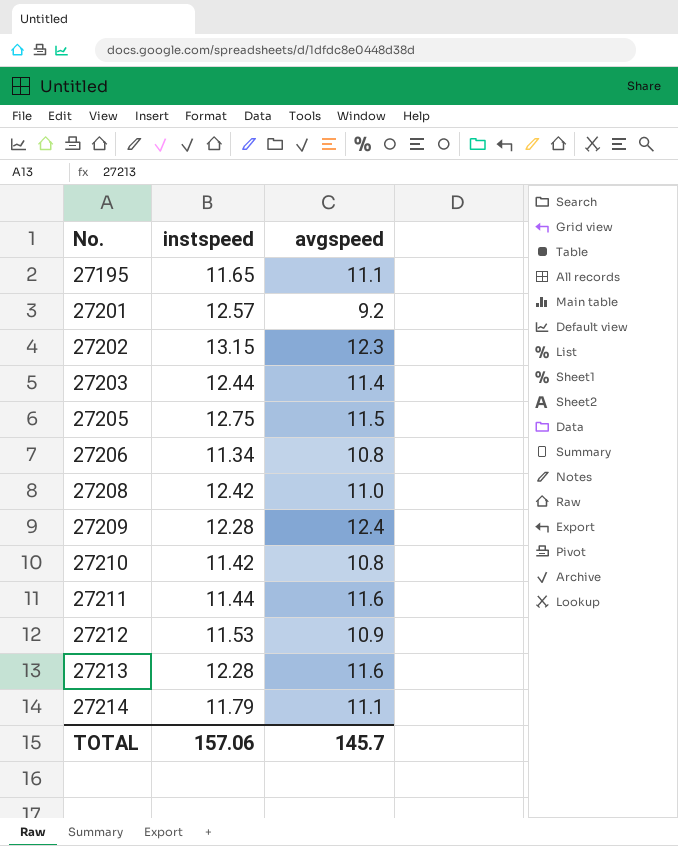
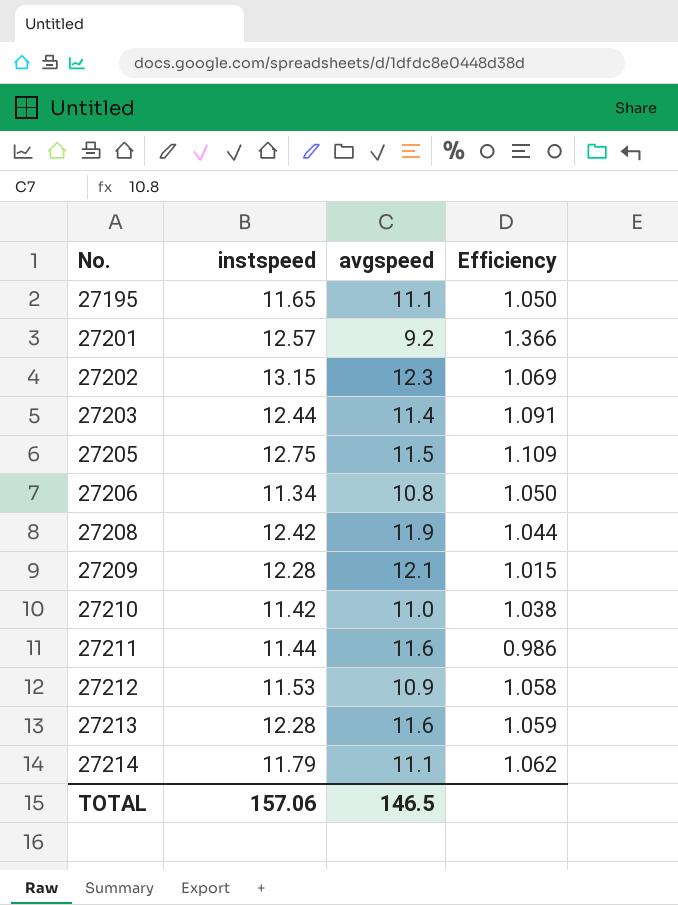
column Efficiency | formula: none -> [instspeed] / [avgspeed]
27208 | avgspeed: 11.0 -> 11.9
27209 | avgspeed: 12.4 -> 12.1
27210 | avgspeed: 10.8 -> 11.0
TOTAL | avgspeed: 145.7 -> 146.5

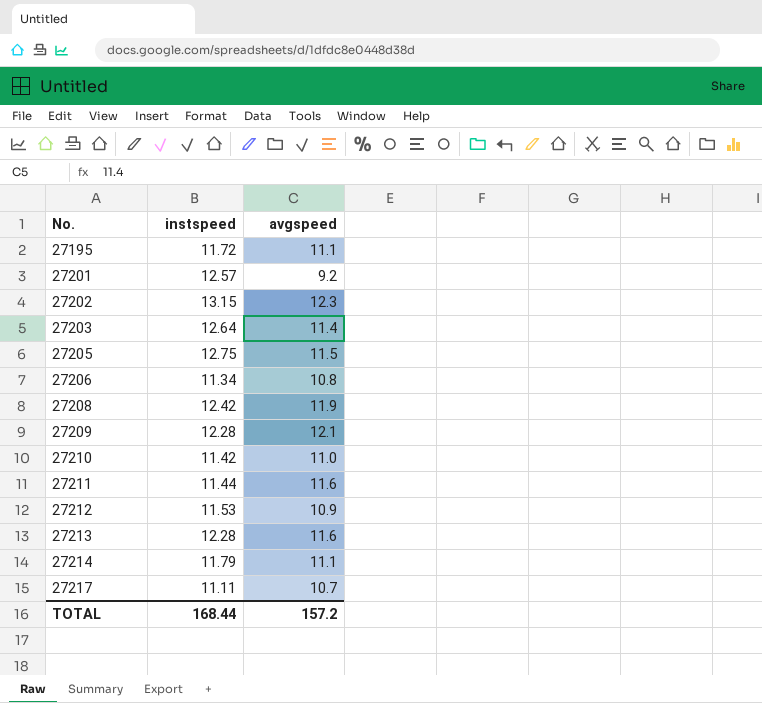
column Efficiency | formula: [instspeed] / [avgspeed] -> none
27195 | instspeed: 11.65 -> 11.72
27203 | instspeed: 12.44 -> 12.64
row 27217: none -> 11.11 | 10.7
TOTAL | instspeed: 157.06 -> 168.44
TOTAL | avgspeed: 146.5 -> 157.2

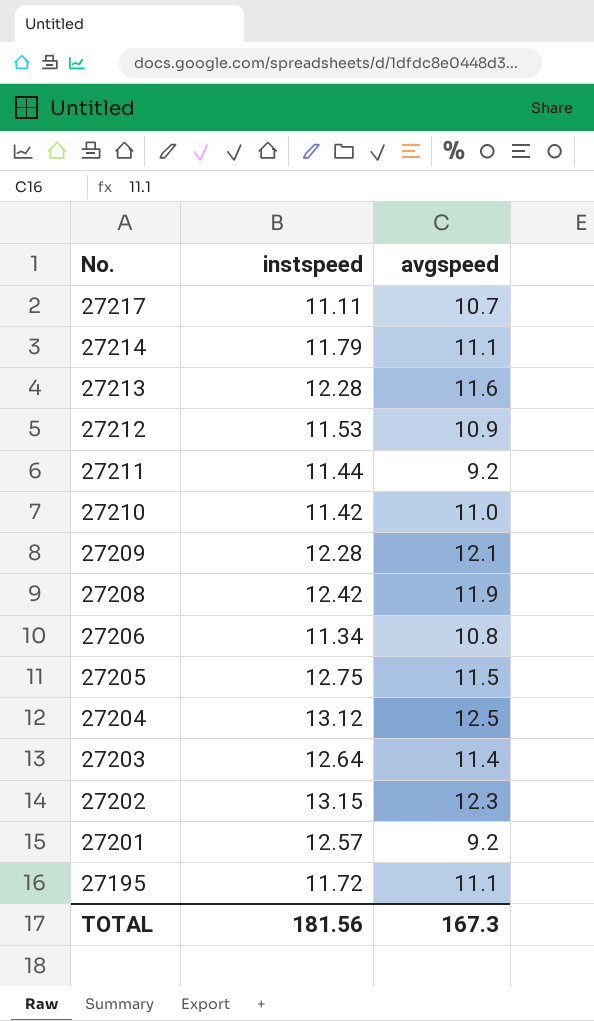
row order: No. ascending -> No. descending
27211 | avgspeed: 11.6 -> 9.2
row 27204: none -> 13.12 | 12.5
TOTAL | instspeed: 168.44 -> 181.56
TOTAL | avgspeed: 157.2 -> 167.3

